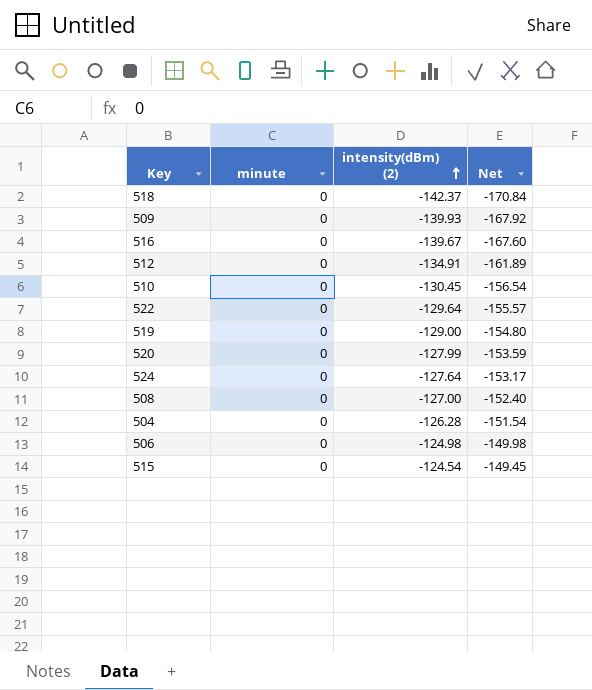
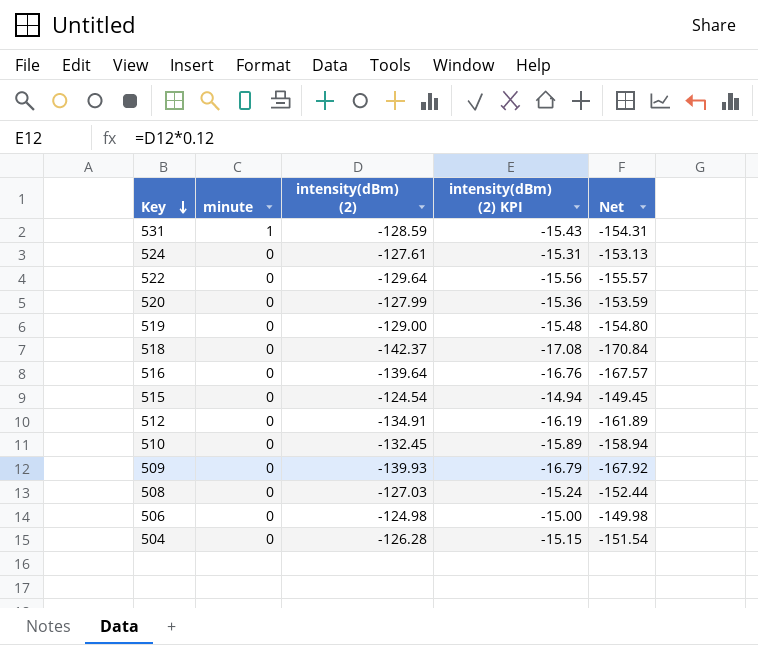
row order: intensity(dBm) (2) ascending -> Key descending
column intensity(dBm) (2) KPI | formula: none -> [intensity(dBm) (2)] * 0.12
row 531: none -> 1 | -128.59 | -15.43 | -154.31
524 | intensity(dBm) (2): -127.64 -> -127.61
524 | Net: -153.17 -> -153.13
516 | intensity(dBm) (2): -139.67 -> -139.64
516 | Net: -167.60 -> -167.57
510 | intensity(dBm) (2): -130.45 -> -132.45
510 | Net: -156.54 -> -158.94
508 | intensity(dBm) (2): -127.00 -> -127.03
508 | Net: -152.40 -> -152.44

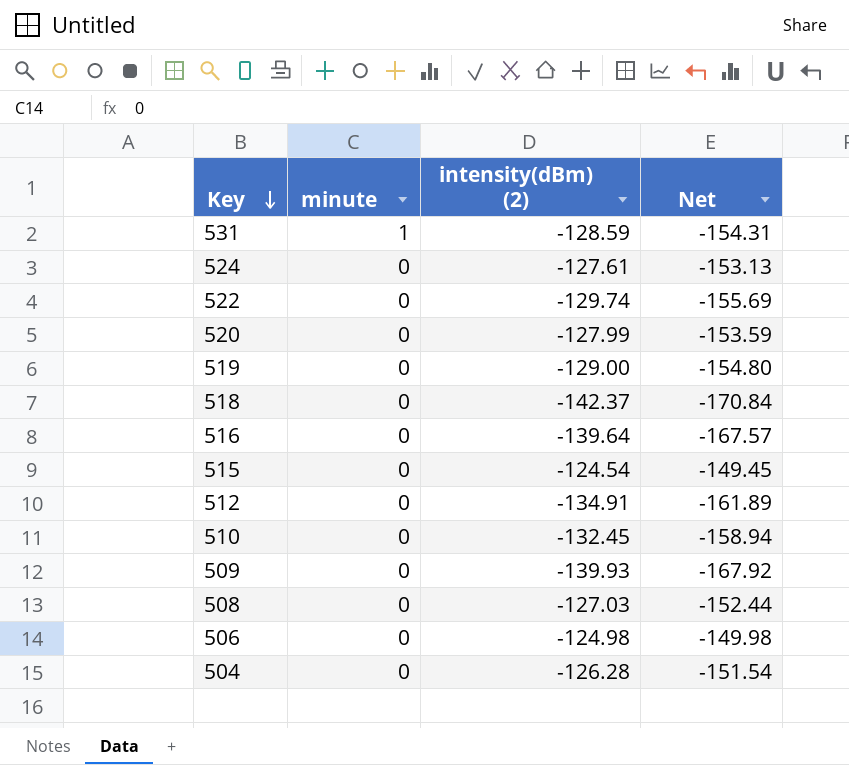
column intensity(dBm) (2) KPI | formula: [intensity(dBm) (2)] * 0.12 -> none
522 | intensity(dBm) (2): -129.64 -> -129.74
522 | Net: -155.57 -> -155.69

